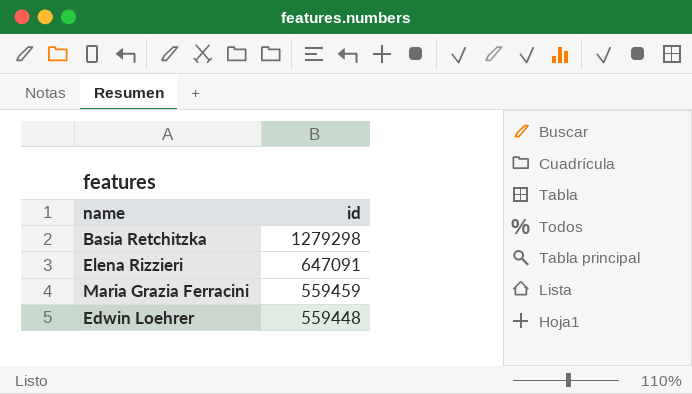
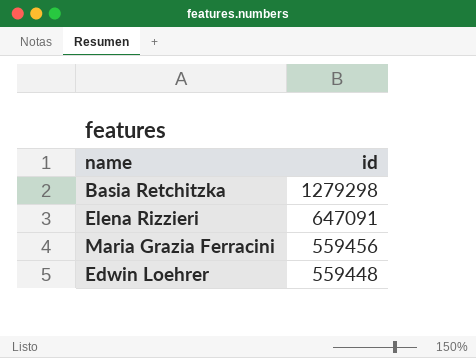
Maria Grazia Ferracini | id: 559459 -> 559456

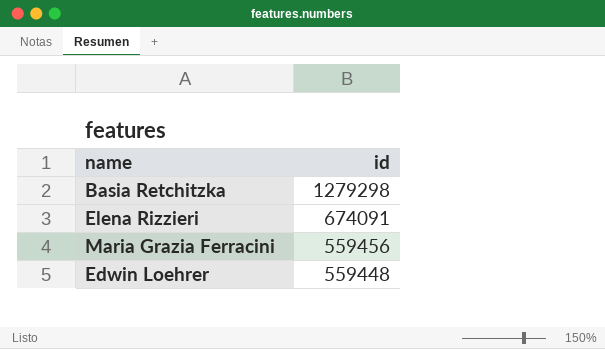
Elena Rizzieri | id: 647091 -> 674091

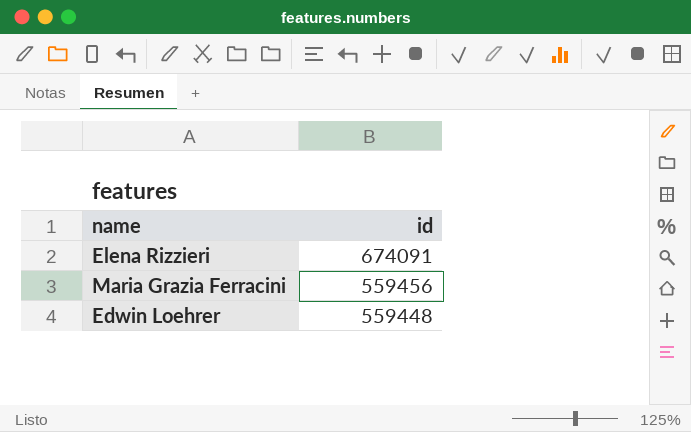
row Basia Retchitzka: 1279298 -> none

